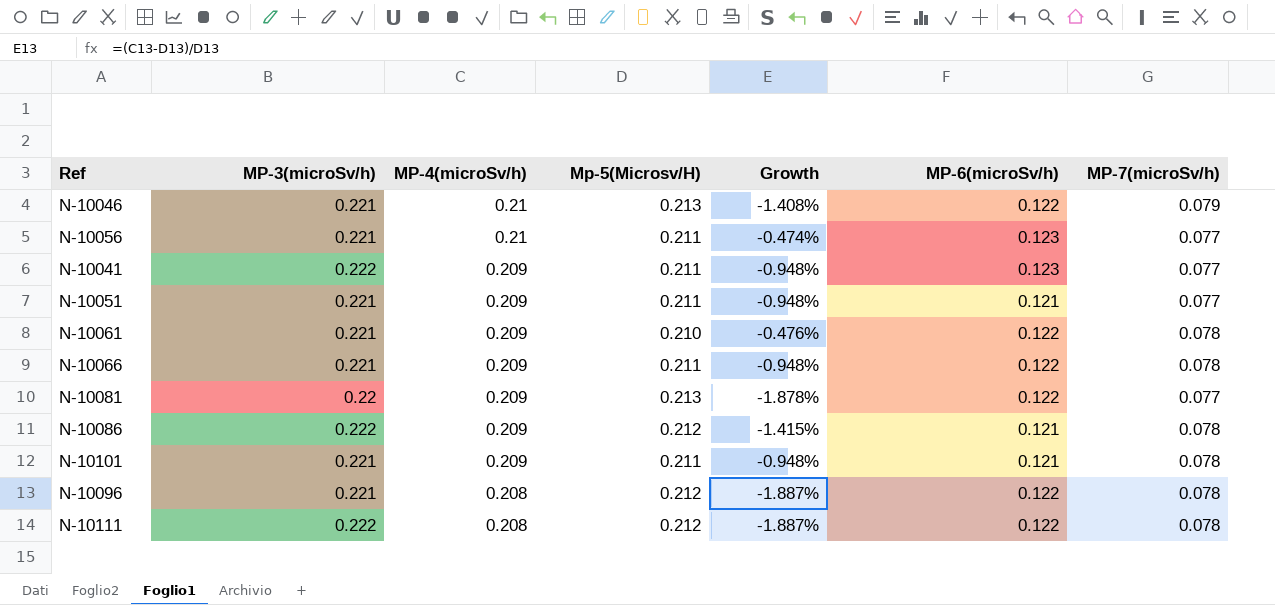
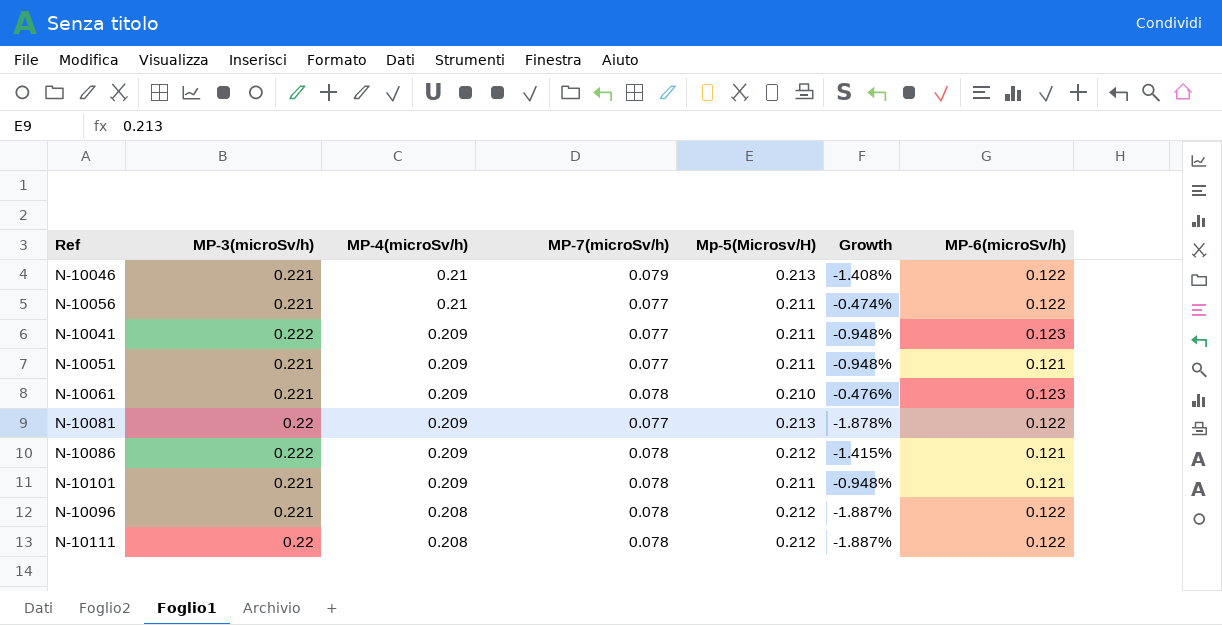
column MP-7(microSv/h) | position: 7 -> 4
row N-10066: 0.221 | 0.209 | 0.211 | -0.948% | 0.122 | 0.078 -> none
N-10056 | MP-6(microSv/h): 0.123 -> 0.122
N-10061 | MP-6(microSv/h): 0.122 -> 0.123
N-10111 | MP-3(microSv/h): 0.222 -> 0.22

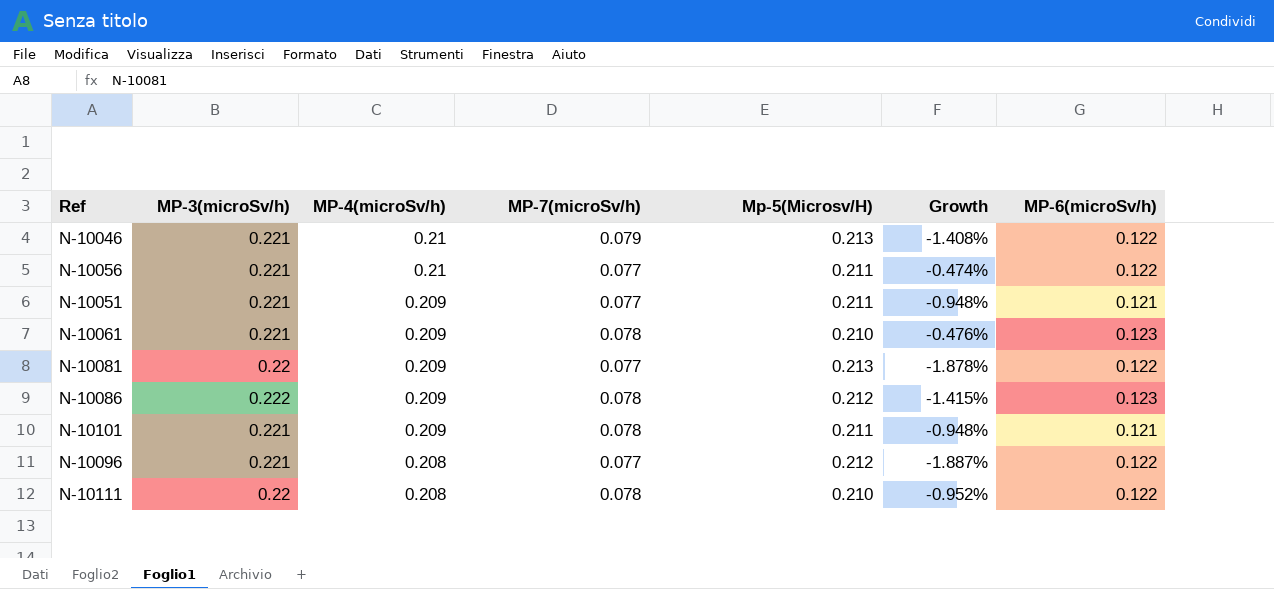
row N-10041: 0.222 | 0.209 | 0.077 | 0.211 | -0.948% | 0.123 -> none
N-10086 | MP-6(microSv/h): 0.121 -> 0.123
N-10096 | MP-7(microSv/h): 0.078 -> 0.077
N-10111 | Mp-5(Microsv/H): 0.212 -> 0.210
N-10111 | Growth: -1.887% -> -0.952%

